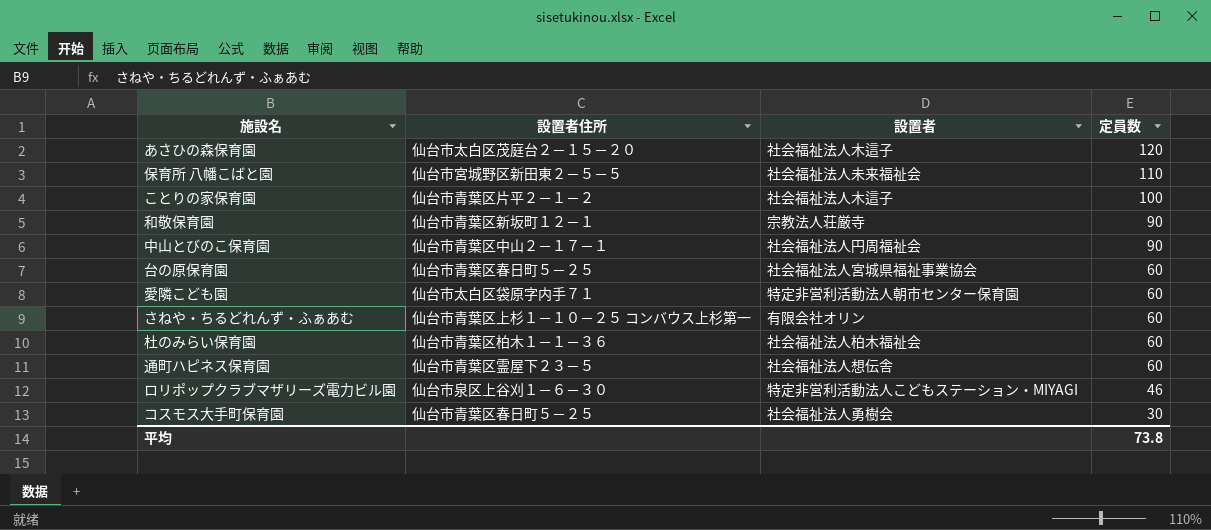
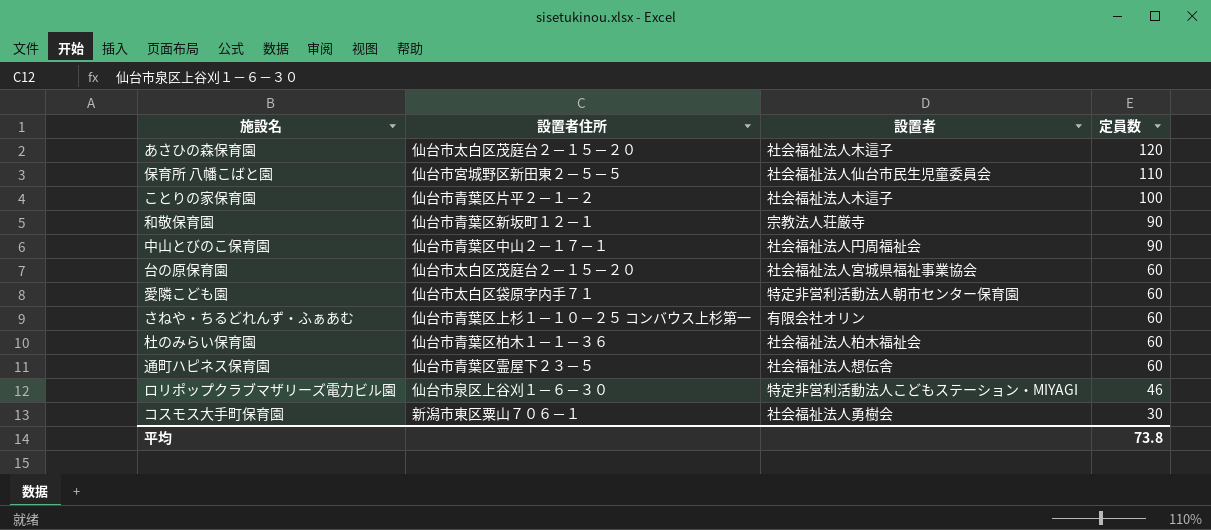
保育所 八幡こばと園 | 設置者: 社会福祉法人未来福祉会 -> 社会福祉法人仙台市民生児童委員会
台の原保育園 | 設置者住所: 仙台市青葉区春日町５－２５ -> 仙台市太白区茂庭台２－１５－２０
コスモス大手町保育園 | 設置者住所: 仙台市青葉区春日町５－２５ -> 新潟市東区粟山７０６－１

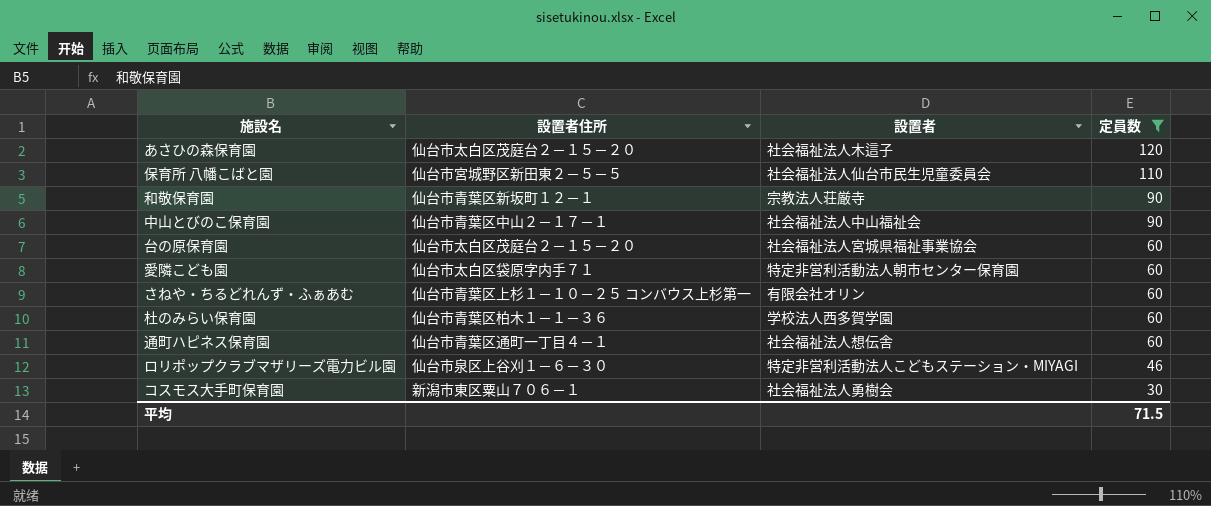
filter: none -> 定員数 != 100
中山とびのこ保育園 | 設置者: 社会福祉法人円周福祉会 -> 社会福祉法人中山福祉会
杜のみらい保育園 | 設置者: 社会福祉法人柏木福祉会 -> 学校法人西多賀学園
通町ハピネス保育園 | 設置者住所: 仙台市青葉区霊屋下２３－５ -> 仙台市青葉区通町一丁目４－１
平均 | 定員数: 73.8 -> 71.5

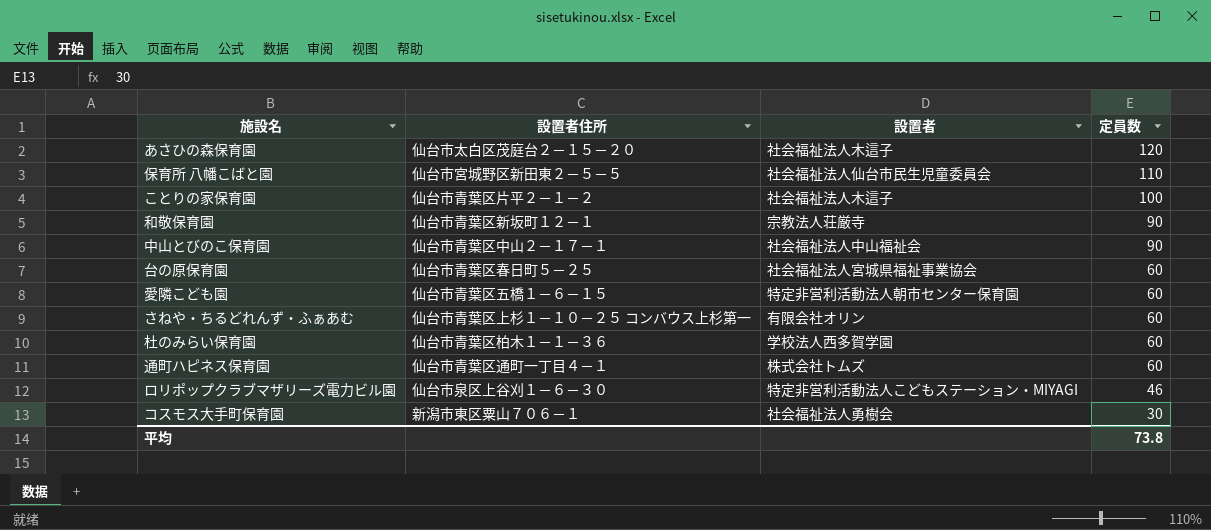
filter: 定員数 != 100 -> none
台の原保育園 | 設置者住所: 仙台市太白区茂庭台２－１５－２０ -> 仙台市青葉区春日町５－２５
愛隣こども園 | 設置者住所: 仙台市太白区袋原字内手７１ -> 仙台市青葉区五橋１－６－１５
通町ハピネス保育園 | 設置者: 社会福祉法人想伝舎 -> 株式会社トムズ
平均 | 定員数: 71.5 -> 73.8

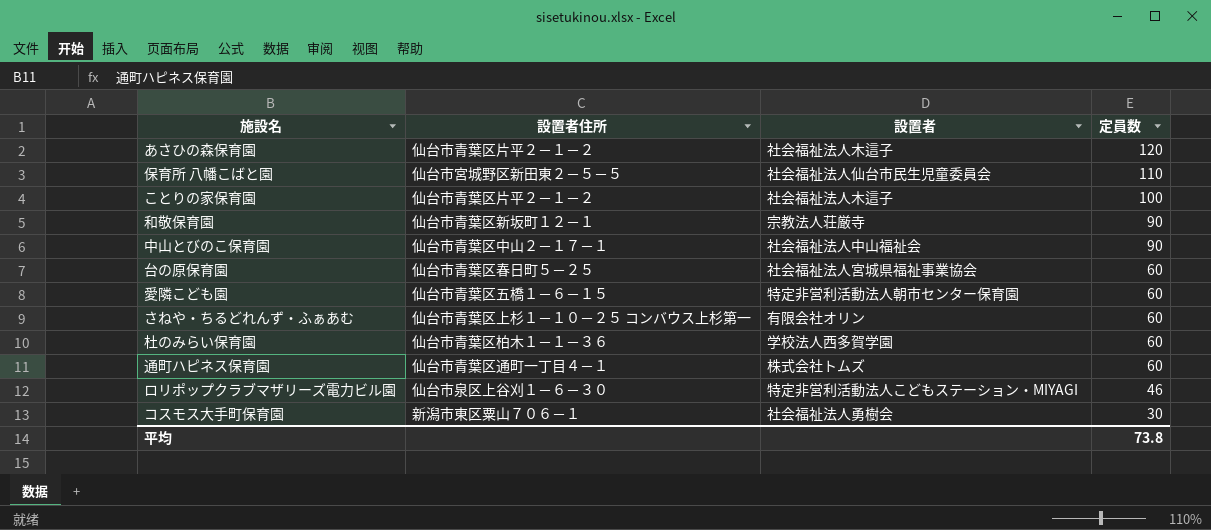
あさひの森保育園 | 設置者住所: 仙台市太白区茂庭台２－１５－２０ -> 仙台市青葉区片平２－１－２

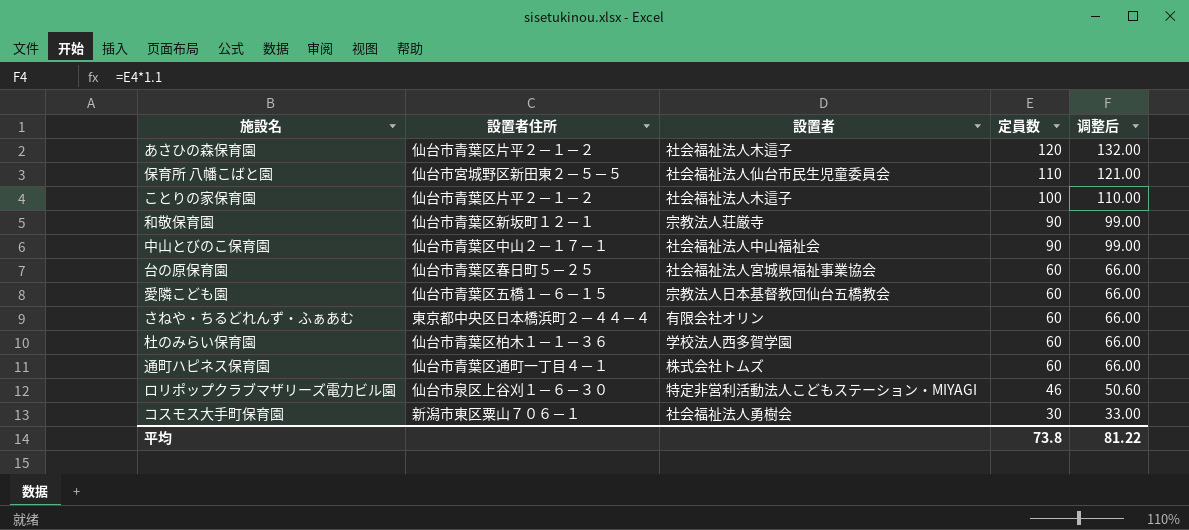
column 调整后 | formula: none -> [定員数] * 1.1
愛隣こども園 | 設置者: 特定非営利活動法人朝市センター保育園 -> 宗教法人日本基督教団仙台五橋教会
さねや・ちるどれんず・ふぁあむ | 設置者住所: 仙台市青葉区上杉１－１０－２５ コンバウス上杉第一 -> 東京都中央区日本橋浜町２－４４－４

